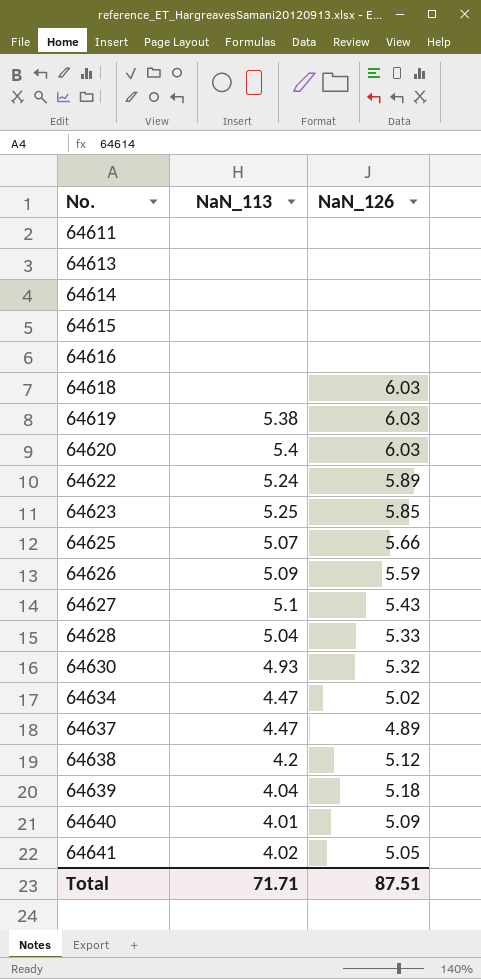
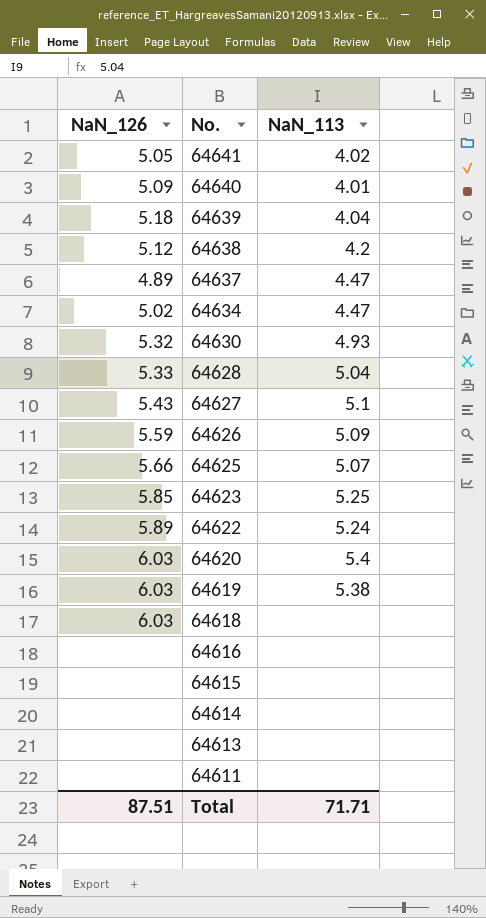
row order: No. ascending -> No. descending
column NaN_126 | position: 3 -> 1

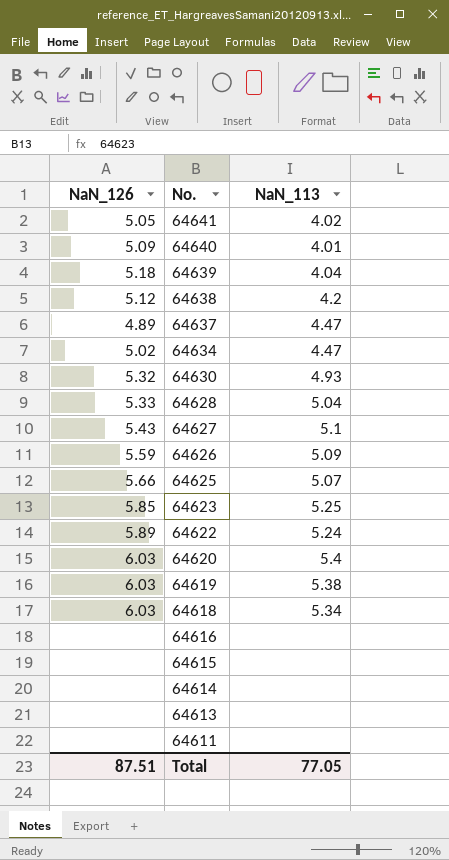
64618 | NaN_113: none -> 5.34
Total | NaN_113: 71.71 -> 77.05

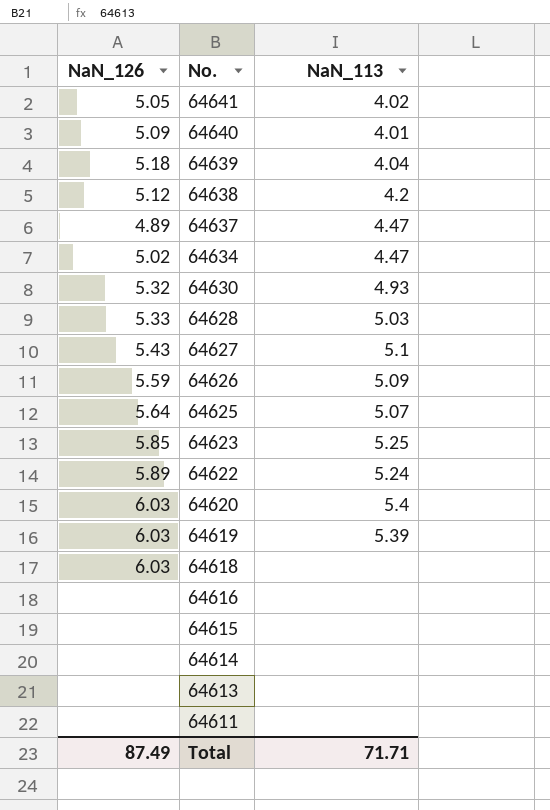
64628 | NaN_113: 5.04 -> 5.03
64625 | NaN_126: 5.66 -> 5.64
64619 | NaN_113: 5.38 -> 5.39
64618 | NaN_113: 5.34 -> none
Total | NaN_126: 87.51 -> 87.49
Total | NaN_113: 77.05 -> 71.71

